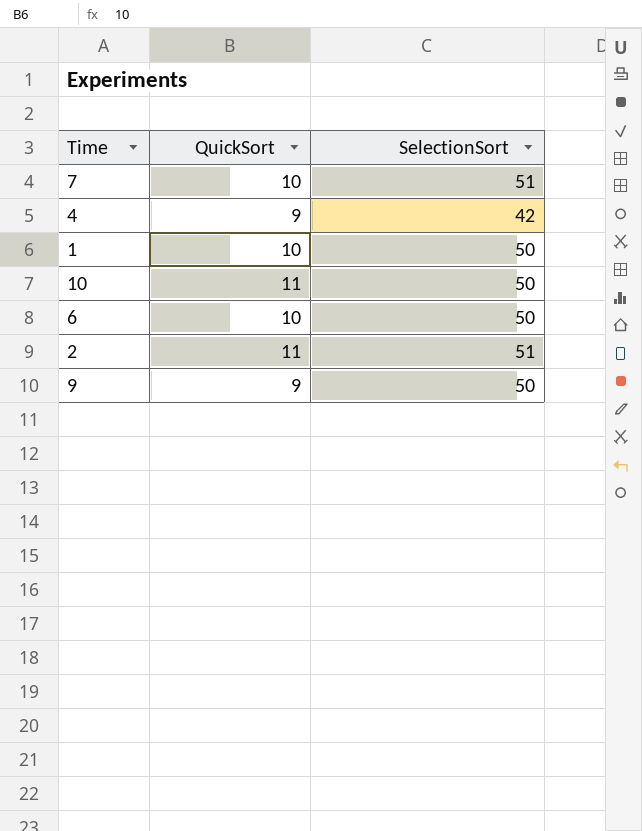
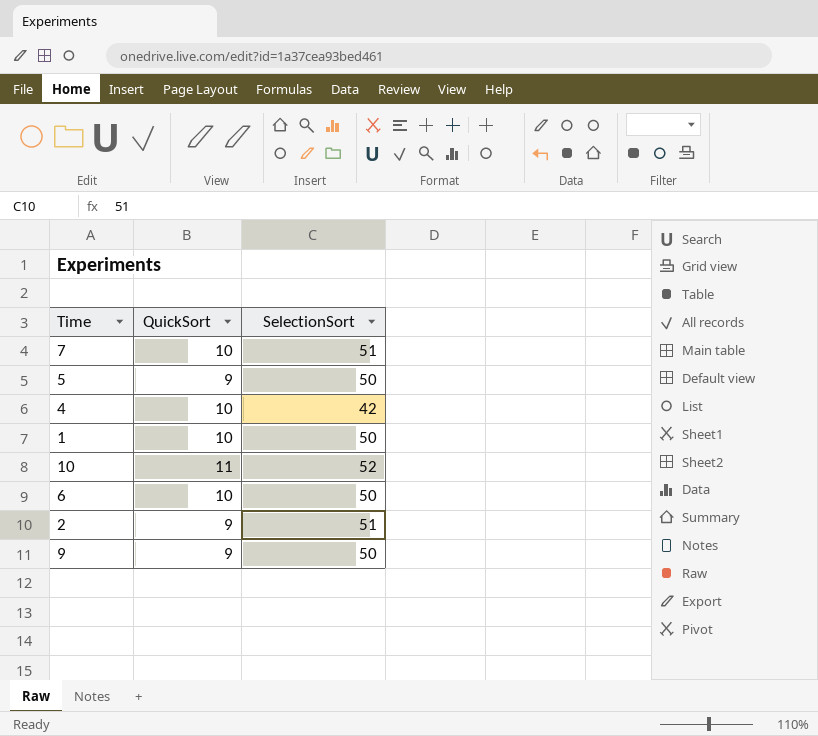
row 5: none -> 9 | 50
4 | QuickSort: 9 -> 10
10 | SelectionSort: 50 -> 52
2 | QuickSort: 11 -> 9

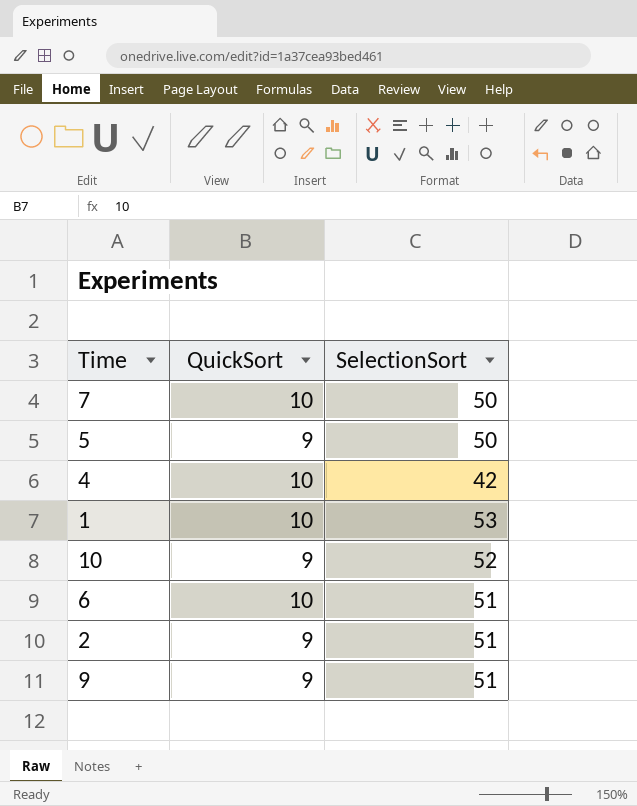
7 | SelectionSort: 51 -> 50
1 | SelectionSort: 50 -> 53
10 | QuickSort: 11 -> 9
6 | SelectionSort: 50 -> 51
9 | SelectionSort: 50 -> 51

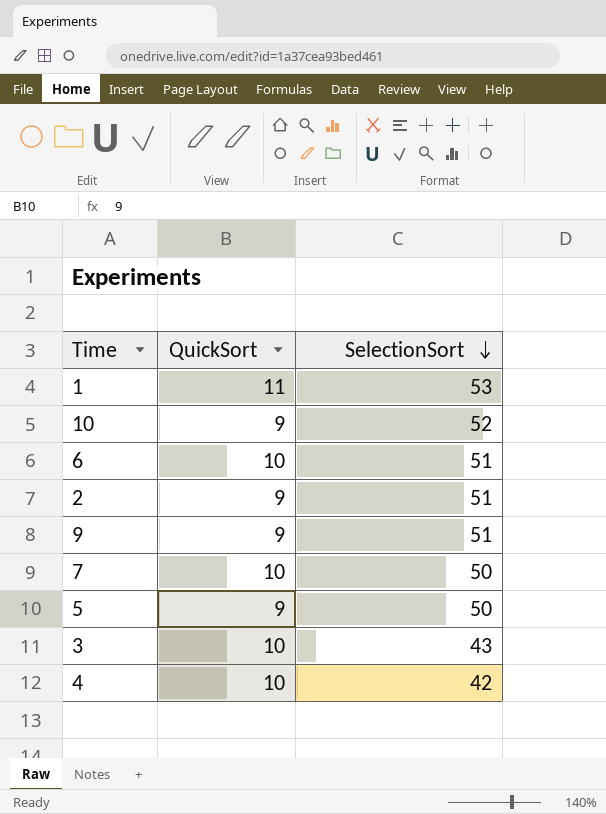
row order: none -> SelectionSort descending
1 | QuickSort: 10 -> 11
row 3: none -> 10 | 43

